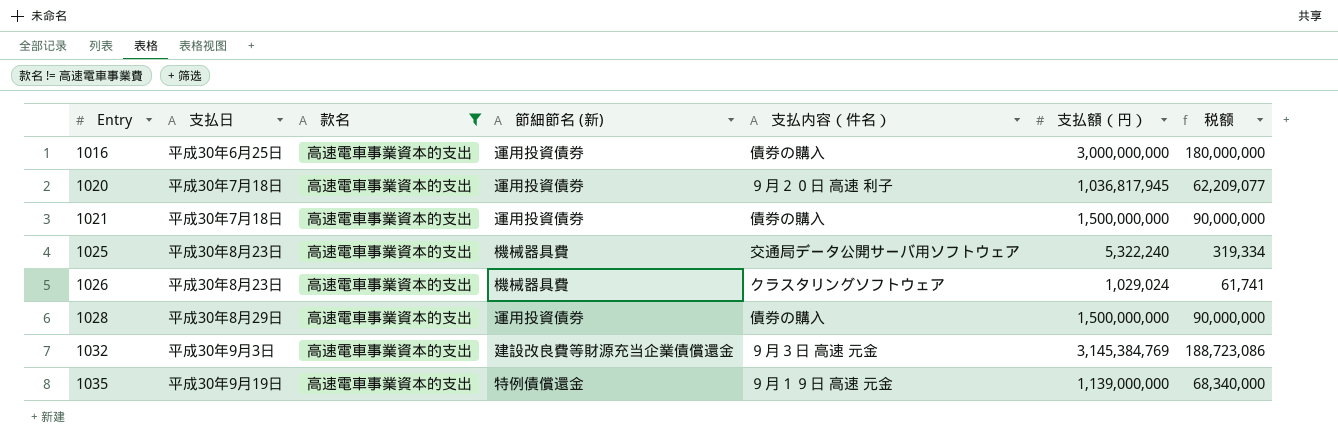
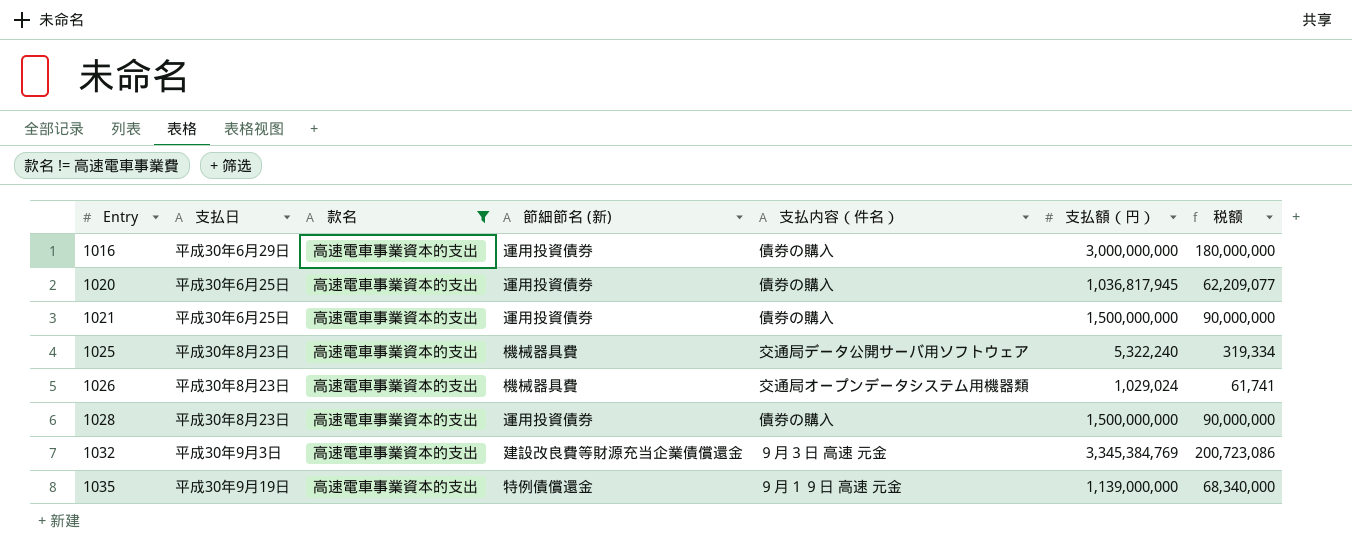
1016 | 支払日: 平成30年6月25日 -> 平成30年6月29日
1020 | 支払日: 平成30年7月18日 -> 平成30年6月25日
1020 | 支払内容（件名）: ９月２０日 高速 利子 -> 債券の購入
1021 | 支払日: 平成30年7月18日 -> 平成30年6月25日
1026 | 支払内容（件名）: クラスタリングソフトウェア -> 交通局オープンデータシステム用機器類
1028 | 支払日: 平成30年8月29日 -> 平成30年8月23日
1032 | 支払額（円）: 3,145,384,769 -> 3,345,384,769
1032 | 税额: 188,723,086 -> 200,723,086

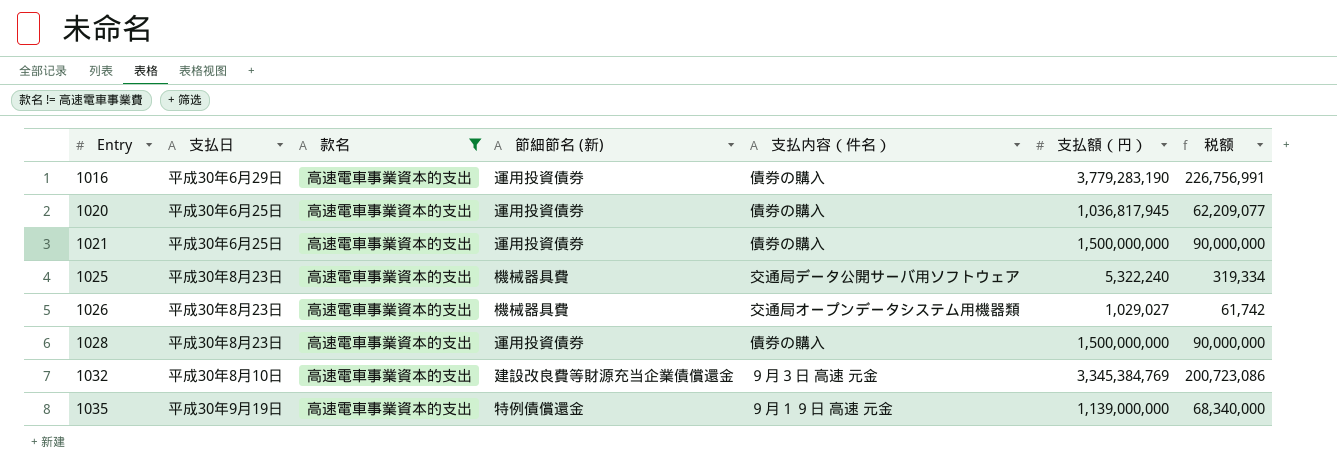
1016 | 支払額（円）: 3,000,000,000 -> 3,779,283,190
1016 | 税额: 180,000,000 -> 226,756,991
1026 | 支払額（円）: 1,029,024 -> 1,029,027
1026 | 税额: 61,741 -> 61,742
1032 | 支払日: 平成30年9月3日 -> 平成30年8月10日

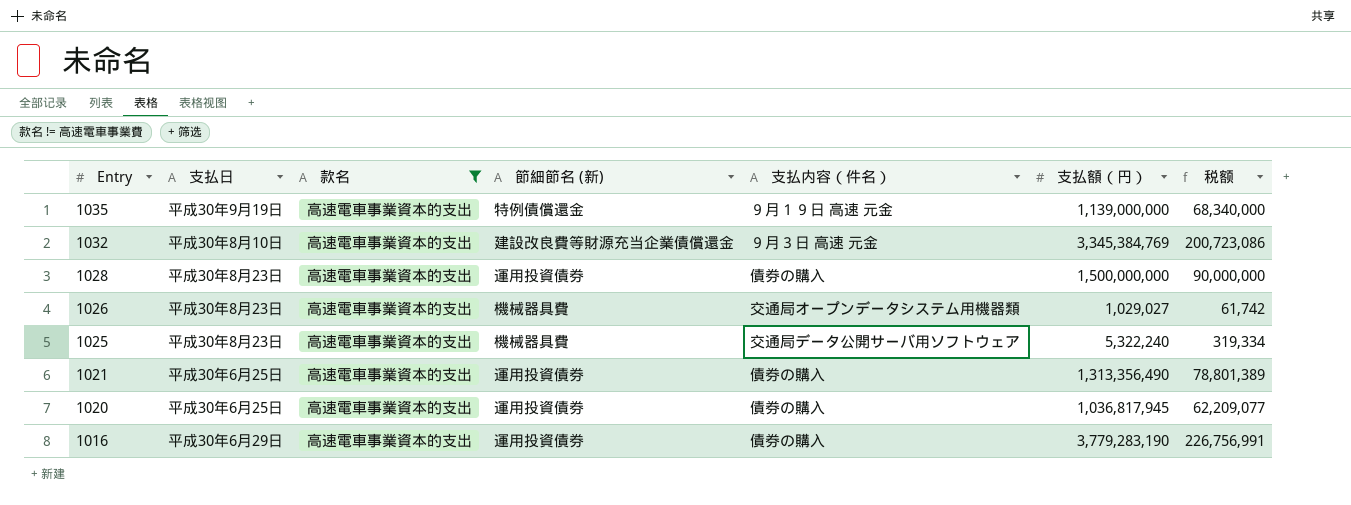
row order: Entry ascending -> Entry descending
1021 | 支払額（円）: 1,500,000,000 -> 1,313,356,490
1021 | 税额: 90,000,000 -> 78,801,389

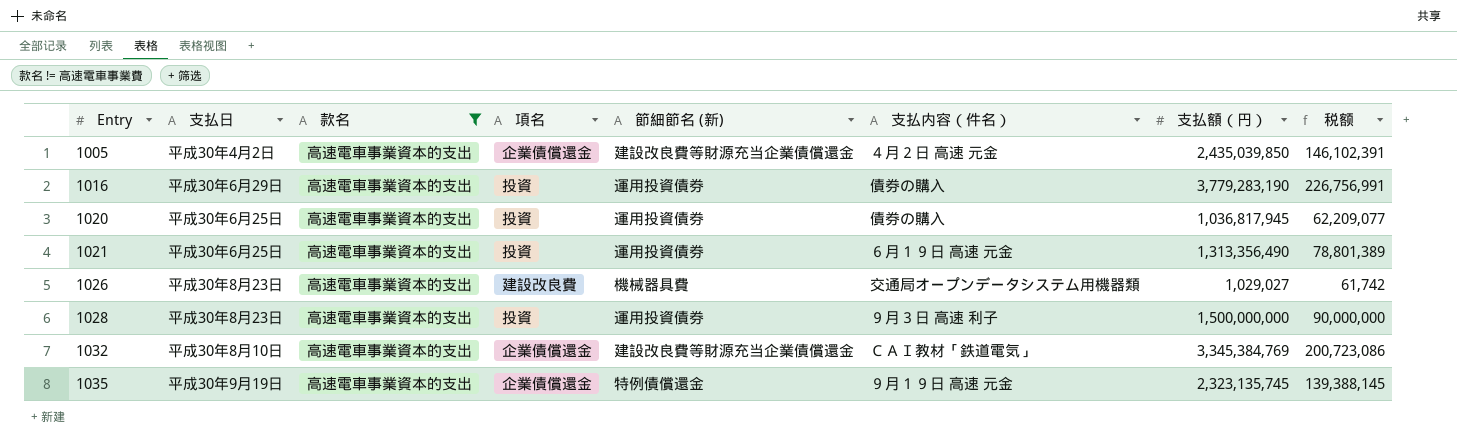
row order: Entry descending -> Entry ascending
column 項名 | position: none -> 4
row 1025: 平成30年8月23日 | 高速電車事業資本的支出 | 機械器具費 | 交通局データ公開サーバ用ソフトウェア | 5,322,240 | 319,334 -> none
row 1005: none -> 平成30年4月2日 | 高速電車事業資本的支出 | 企業債償還金 | 建設改良費等財源充当企業債償還金 | ４月２日 高速 元金 | 2,435,039,850 | 146,102,391
1021 | 支払内容（件名）: 債券の購入 -> ６月１９日 高速 元金
1028 | 支払内容（件名）: 債券の購入 -> ９月３日 高速 利子
1032 | 支払内容（件名）: ９月３日 高速 元金 -> ＣＡＩ教材「鉄道電気」
1035 | 支払額（円）: 1,139,000,000 -> 2,323,135,745
1035 | 税额: 68,340,000 -> 139,388,145

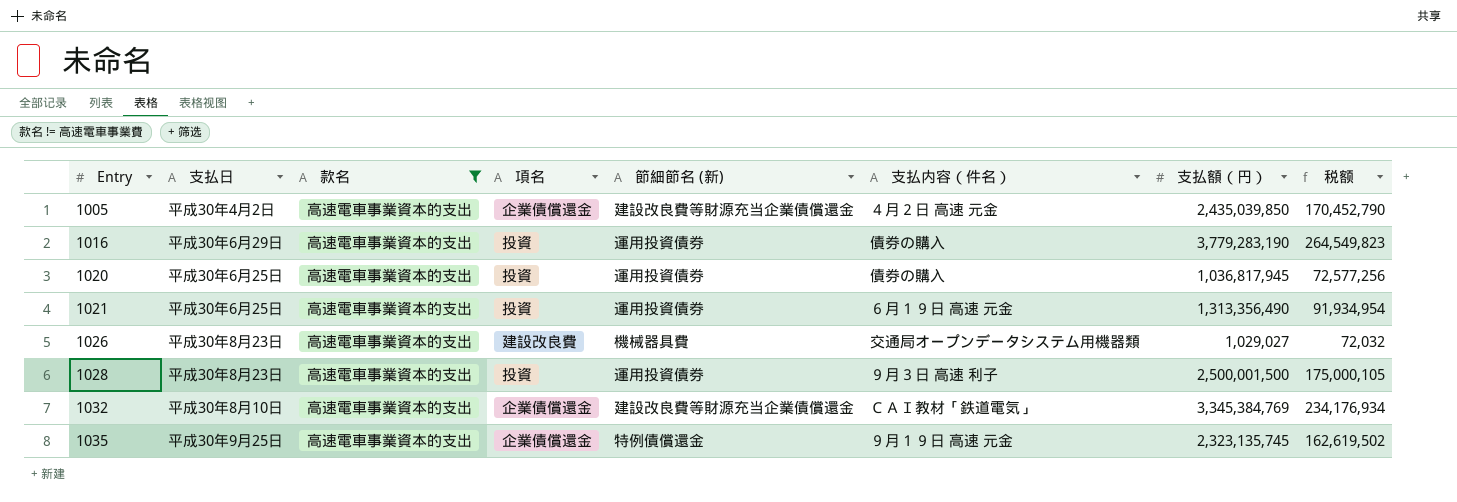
column 税额 | formula: [支払額（円）] * 0.06 -> [支払額（円）] * 0.07
1028 | 支払額（円）: 1,500,000,000 -> 2,500,001,500
1035 | 支払日: 平成30年9月19日 -> 平成30年9月25日

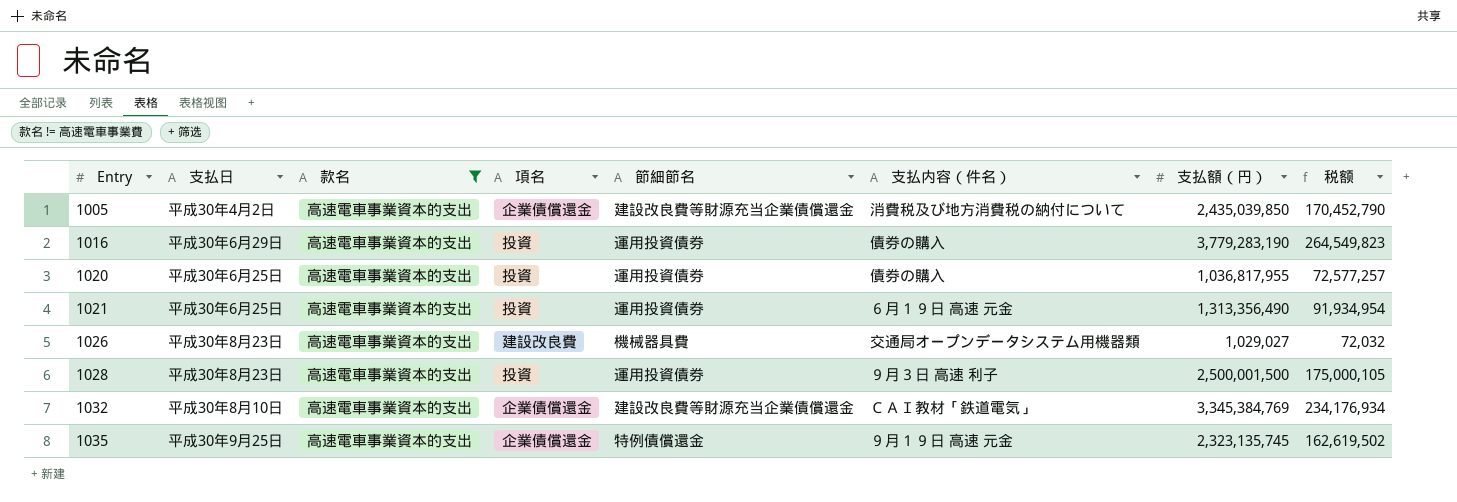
column name: 節細節名 (新) -> 節細節名
1005 | 支払内容（件名）: ４月２日 高速 元金 -> 消費税及び地方消費税の納付について
1020 | 支払額（円）: 1,036,817,945 -> 1,036,817,955
1020 | 税额: 72,577,256 -> 72,577,257

